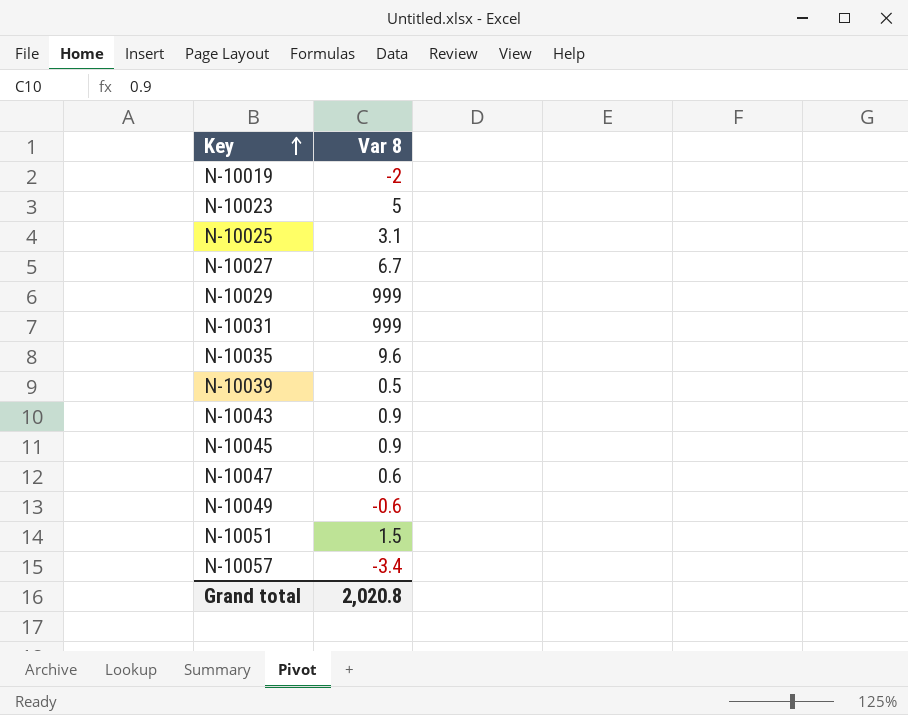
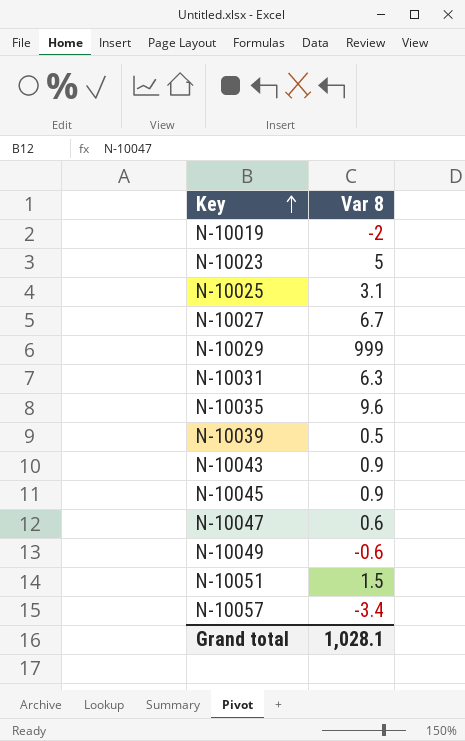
N-10031 | Var 8: 999 -> 6.3
Grand total | Var 8: 2,020.8 -> 1,028.1

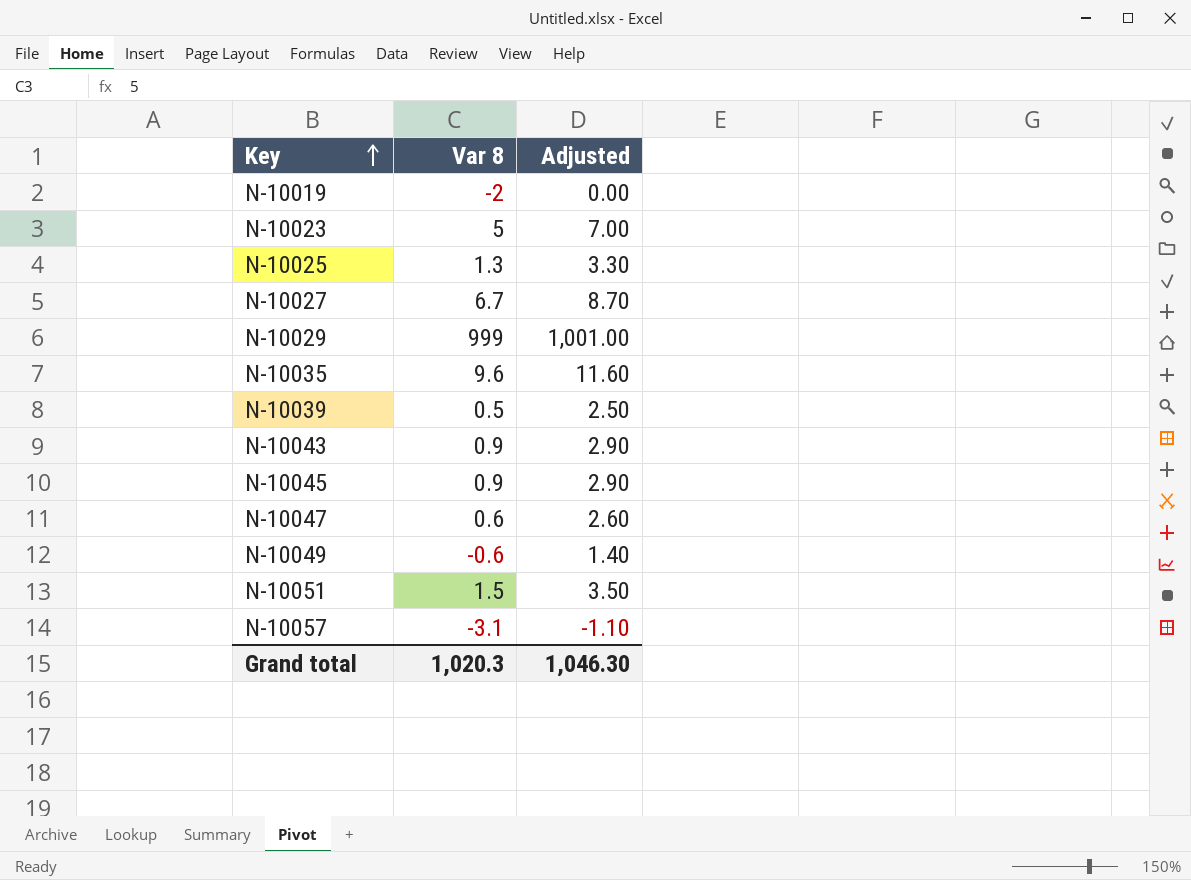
column Adjusted | formula: none -> [Var 8] + 2
row N-10031: 6.3 -> none
N-10025 | Var 8: 3.1 -> 1.3
N-10057 | Var 8: -3.4 -> -3.1
Grand total | Var 8: 1,028.1 -> 1,020.3

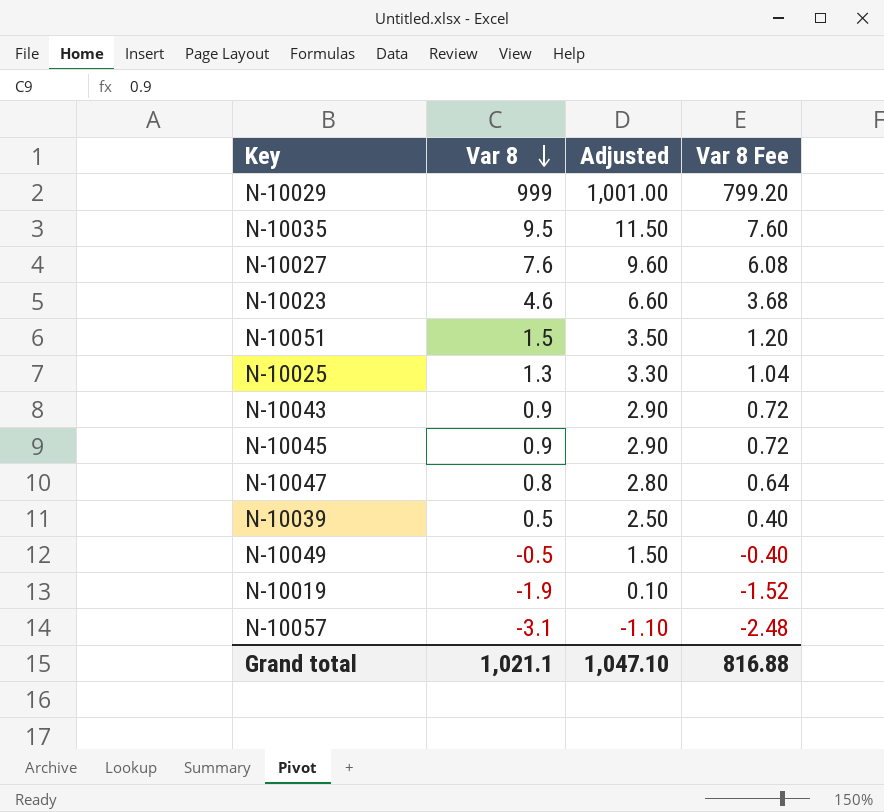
row order: Key ascending -> Var 8 descending
column Var 8 Fee | formula: none -> [Var 8] * 0.8
N-10035 | Var 8: 9.6 -> 9.5
N-10035 | Adjusted: 11.60 -> 11.50
N-10027 | Var 8: 6.7 -> 7.6
N-10027 | Adjusted: 8.70 -> 9.60
N-10023 | Var 8: 5 -> 4.6
N-10023 | Adjusted: 7.00 -> 6.60
N-10047 | Var 8: 0.6 -> 0.8
N-10047 | Adjusted: 2.60 -> 2.80
N-10049 | Var 8: -0.6 -> -0.5
N-10049 | Adjusted: 1.40 -> 1.50
N-10019 | Var 8: -2 -> -1.9
N-10019 | Adjusted: 0.00 -> 0.10
Grand total | Var 8: 1,020.3 -> 1,021.1
Grand total | Adjusted: 1,046.30 -> 1,047.10

